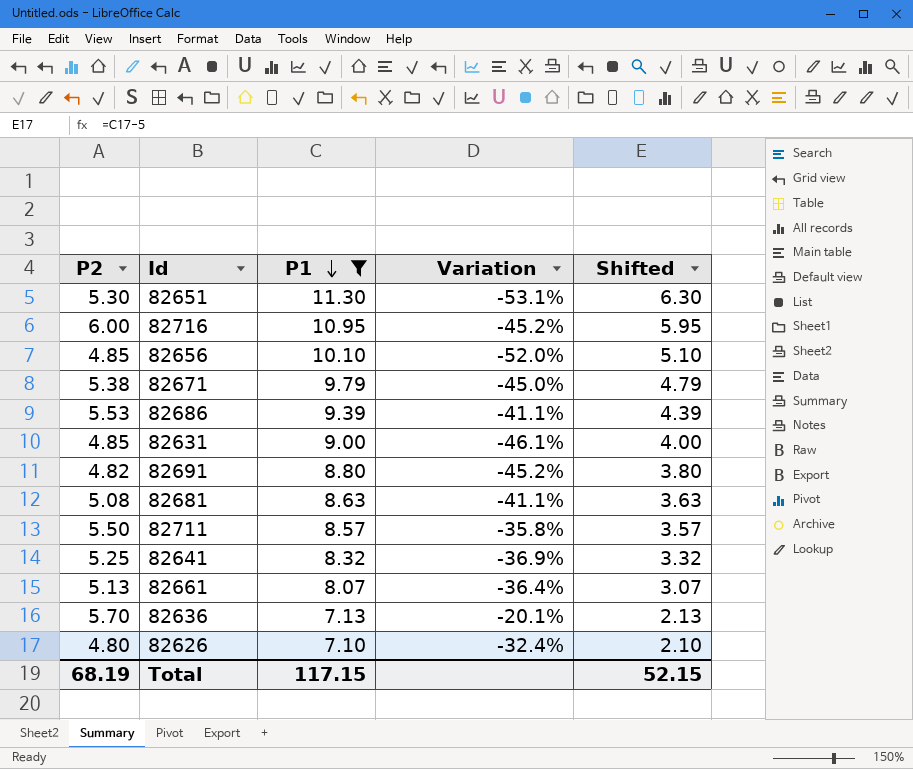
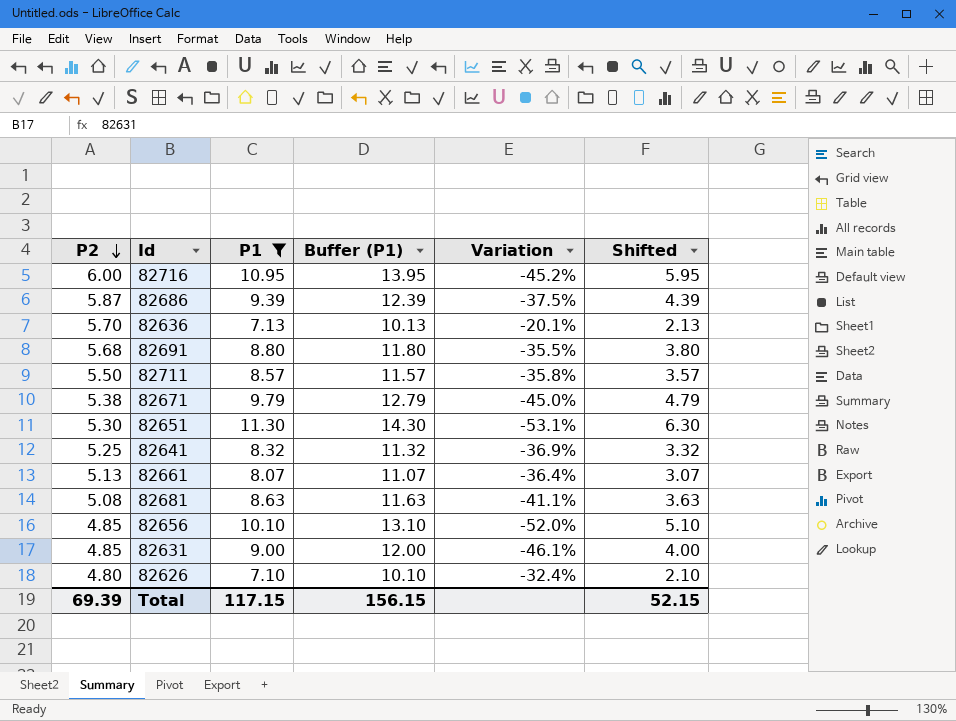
row order: P1 descending -> P2 descending
column Buffer (P1) | formula: none -> [P1] + 3
82686 | P2: 5.53 -> 5.87
82686 | Variation: -41.1% -> -37.5%
82691 | P2: 4.82 -> 5.68
82691 | Variation: -45.2% -> -35.5%
Total | P2: 68.19 -> 69.39

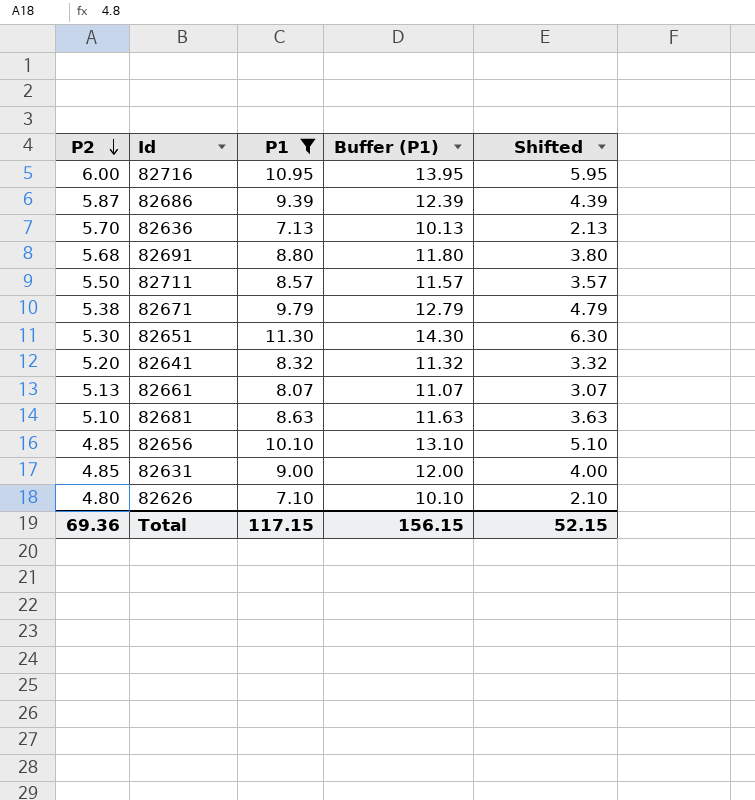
column Variation | formula: ([P2] - [P1]) / [P1] -> none
82641 | P2: 5.25 -> 5.20
82681 | P2: 5.08 -> 5.10
Total | P2: 69.39 -> 69.36

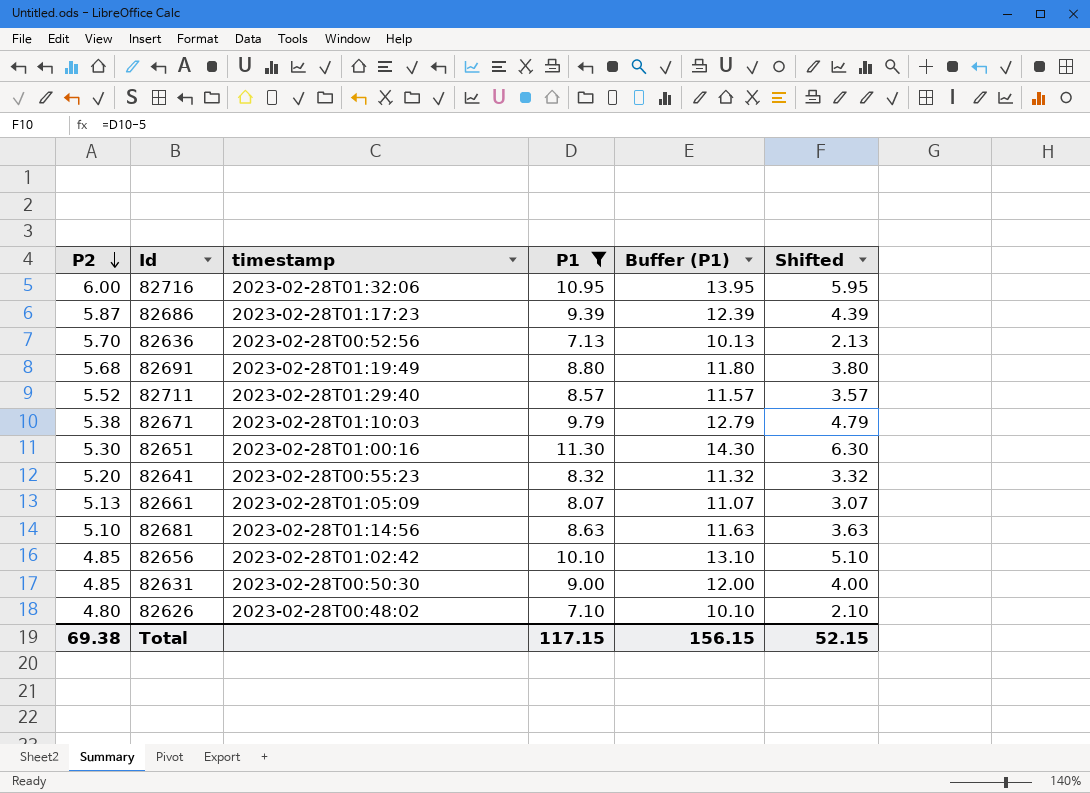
column timestamp | position: none -> 3
82711 | P2: 5.50 -> 5.52
Total | P2: 69.36 -> 69.38

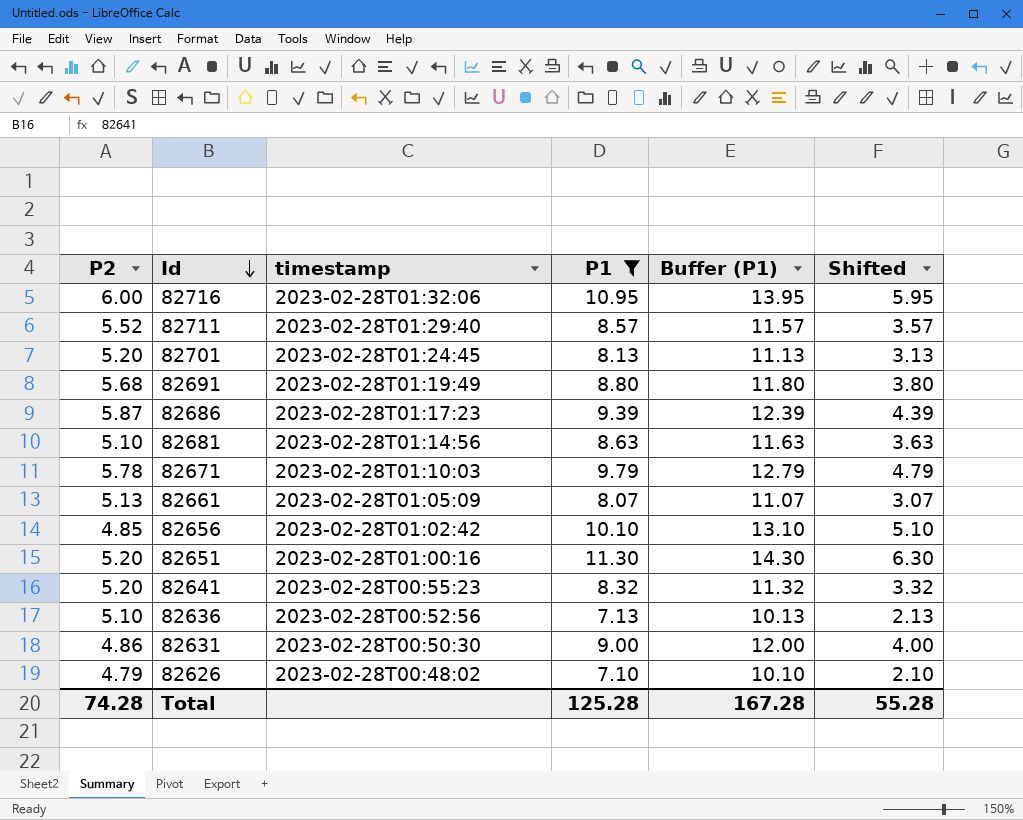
row order: P2 descending -> Id descending
row 82701: none -> 5.20 | 2023-02-28T01:24:45 | 8.13 | 11.13 | 3.13
82671 | P2: 5.38 -> 5.78
82651 | P2: 5.30 -> 5.20
82636 | P2: 5.70 -> 5.10
82631 | P2: 4.85 -> 4.86
82626 | P2: 4.80 -> 4.79
Total | P2: 69.38 -> 74.28
Total | P1: 117.15 -> 125.28
Total | Buffer (P1): 156.15 -> 167.28
Total | Shifted: 52.15 -> 55.28

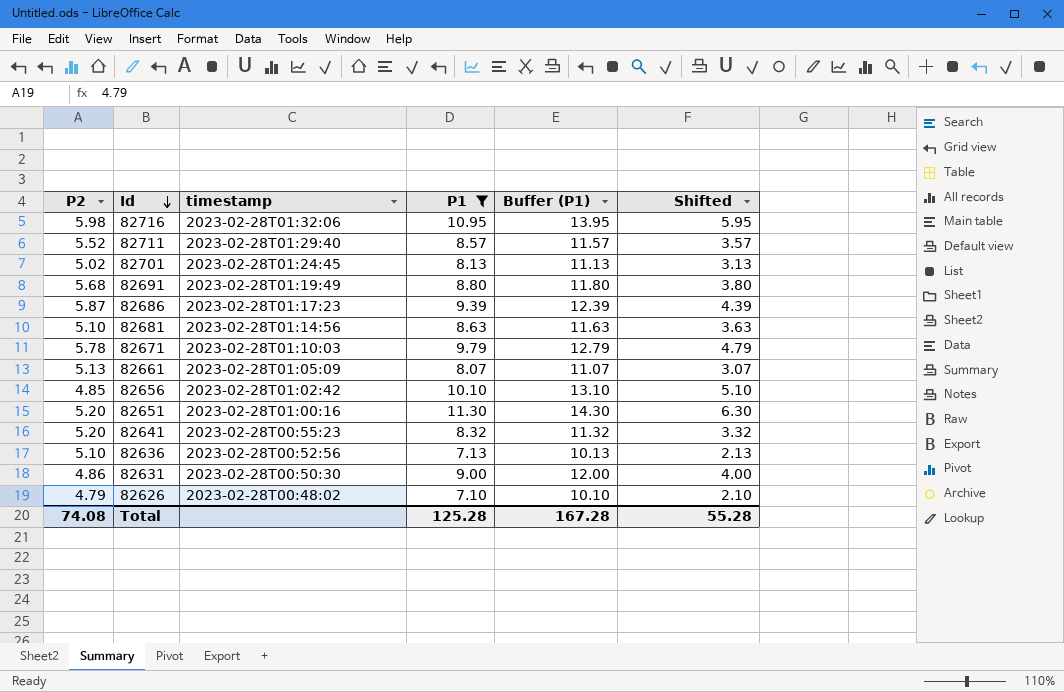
82716 | P2: 6.00 -> 5.98
82701 | P2: 5.20 -> 5.02
Total | P2: 74.28 -> 74.08

